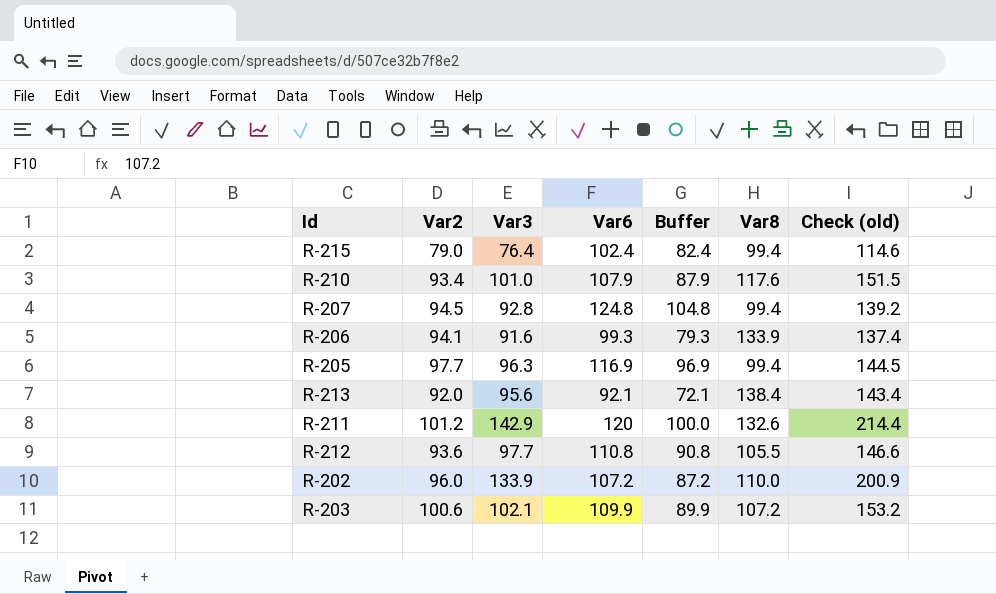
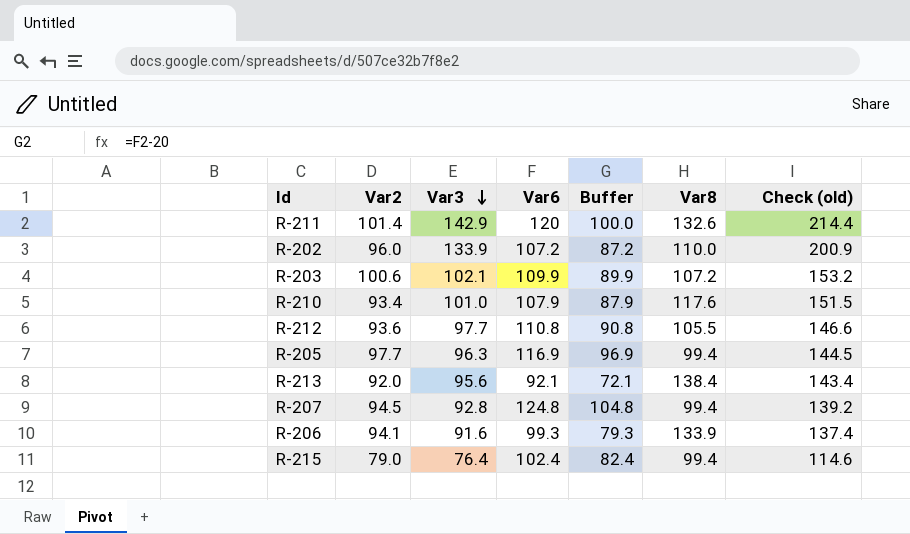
row order: none -> Var3 descending
R-211 | Var2: 101.2 -> 101.4

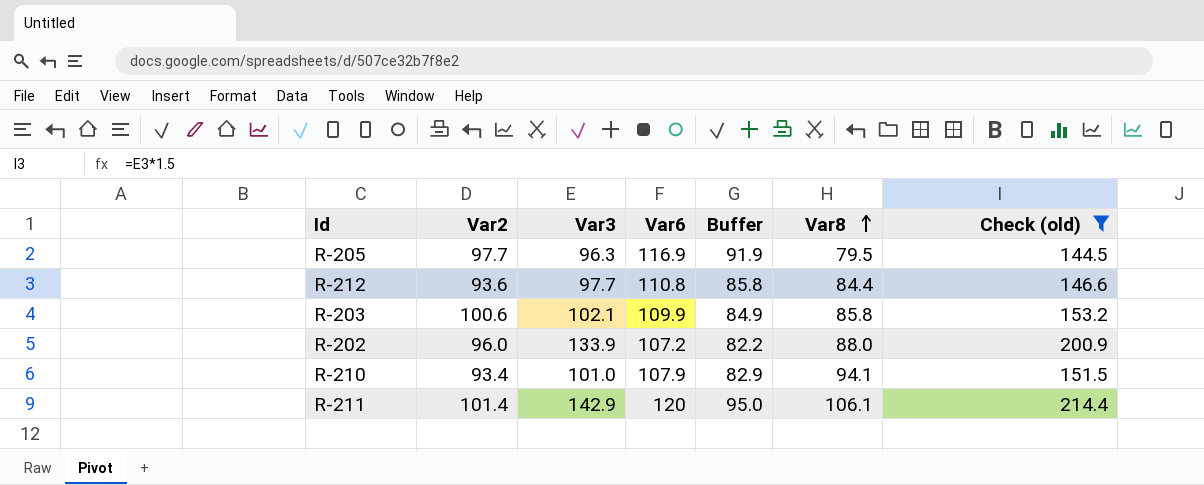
filter: none -> Check (old) >= 144.5
row order: Var3 descending -> Var8 ascending
column Buffer | formula: [Var6] - 20 -> [Var6] - 25
R-205 | Var8: 99.4 -> 79.5
R-212 | Var8: 105.5 -> 84.4
R-203 | Var8: 107.2 -> 85.8
R-202 | Var8: 110.0 -> 88.0
R-210 | Var8: 117.6 -> 94.1
R-211 | Var8: 132.6 -> 106.1

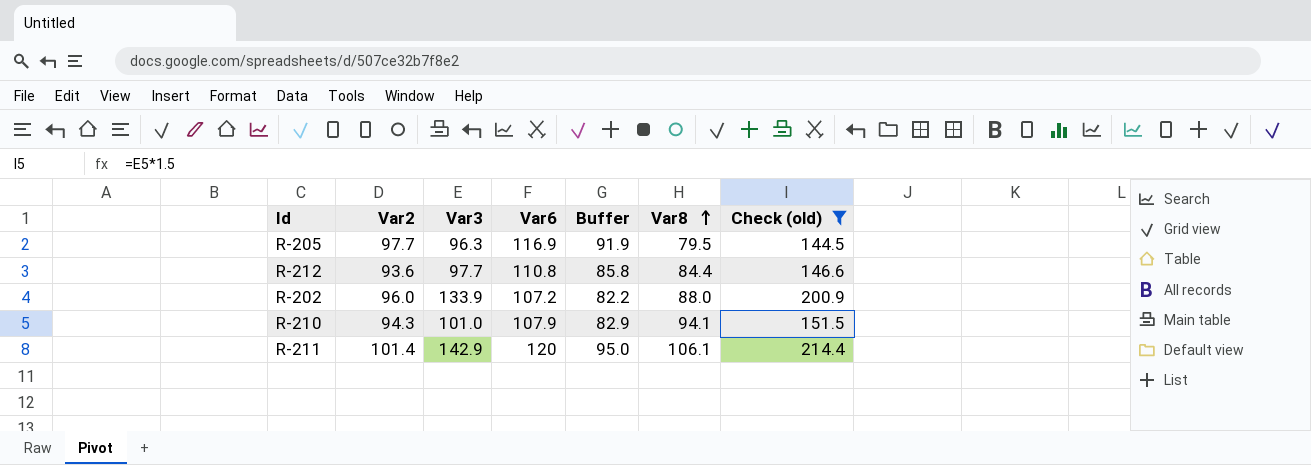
row R-203: 100.6 | 102.1 | 109.9 | 84.9 | 85.8 | 153.2 -> none
R-210 | Var2: 93.4 -> 94.3

